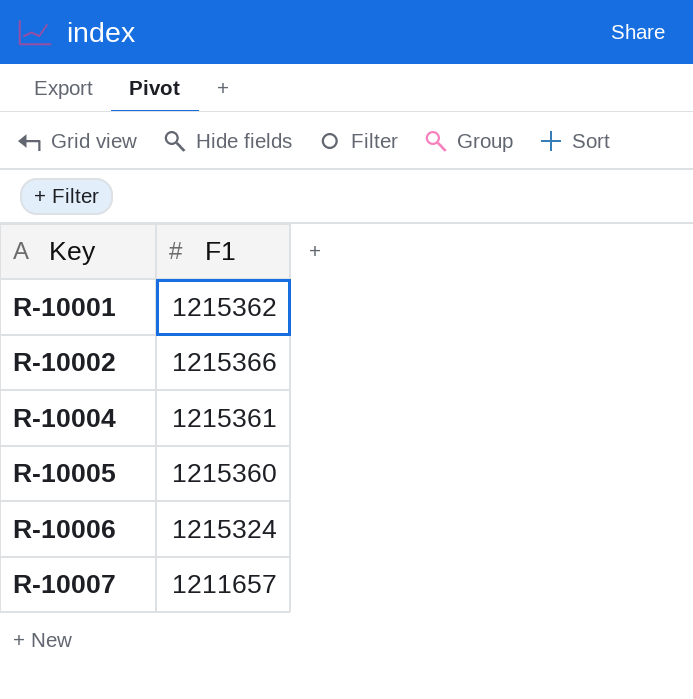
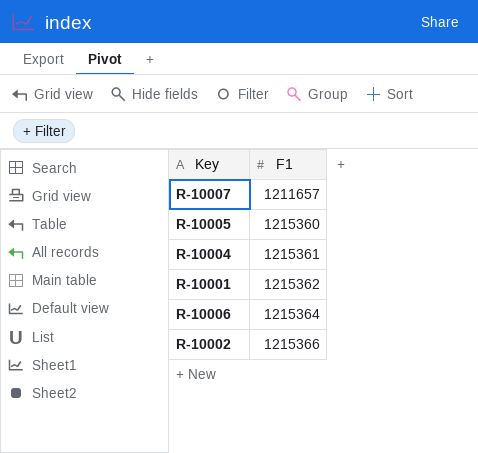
row order: Key ascending -> F1 ascending
R-10006 | F1: 1215324 -> 1215364

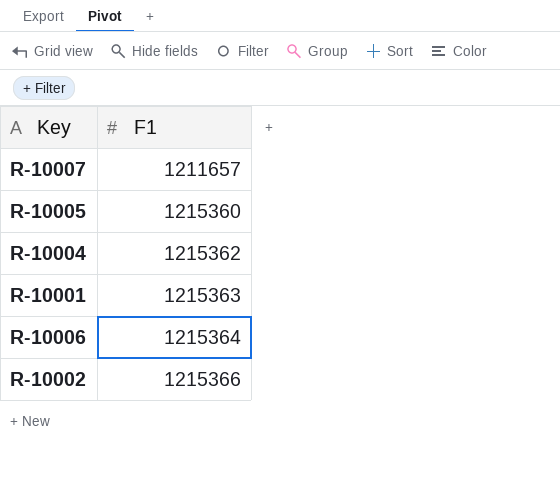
R-10004 | F1: 1215361 -> 1215362
R-10001 | F1: 1215362 -> 1215363

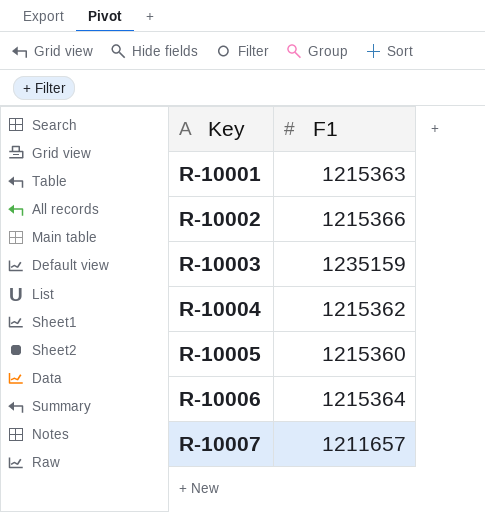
row order: F1 ascending -> Key ascending
row R-10003: none -> 1235159

